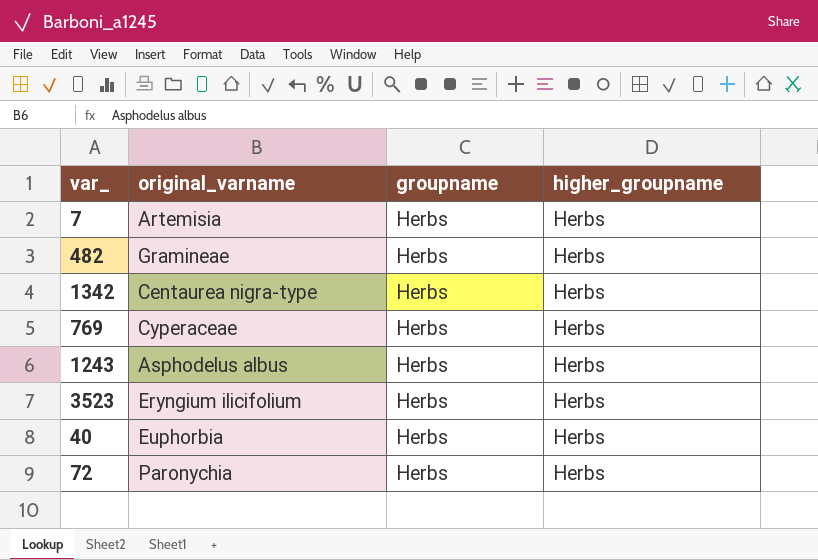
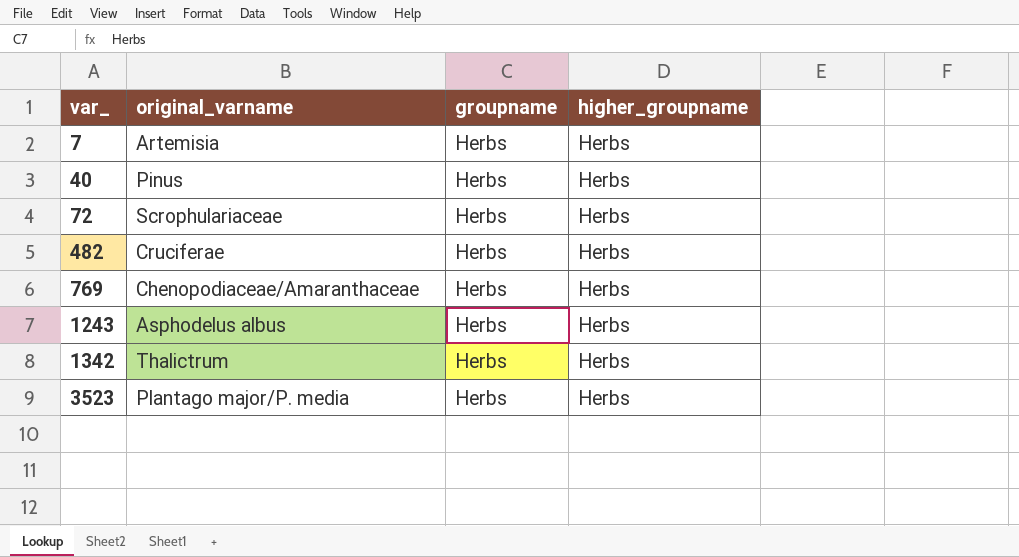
row order: none -> var_ ascending
40 | original_varname: Euphorbia -> Pinus
72 | original_varname: Paronychia -> Scrophulariaceae
482 | original_varname: Gramineae -> Cruciferae
769 | original_varname: Cyperaceae -> Chenopodiaceae/Amaranthaceae
1342 | original_varname: Centaurea nigra-type -> Thalictrum
3523 | original_varname: Eryngium ilicifolium -> Plantago major/P. media

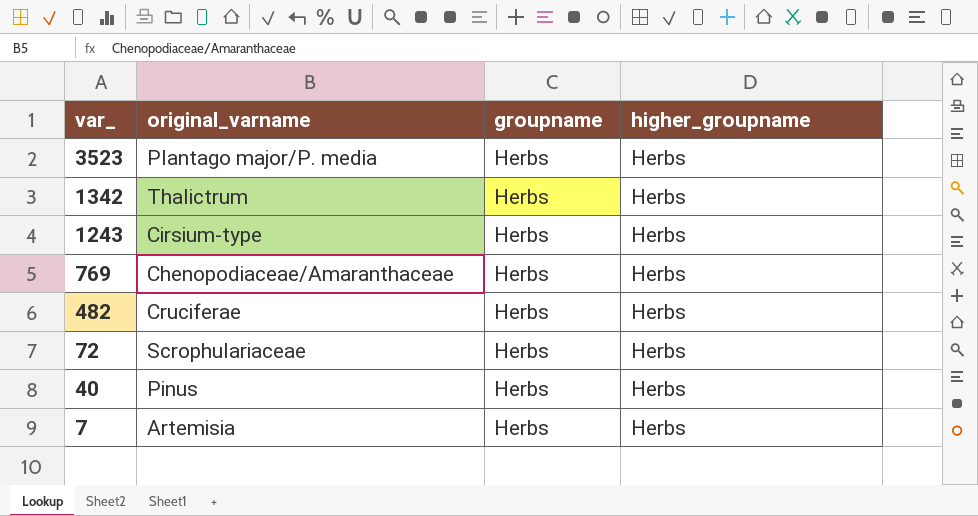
row order: var_ ascending -> var_ descending
1243 | original_varname: Asphodelus albus -> Cirsium-type

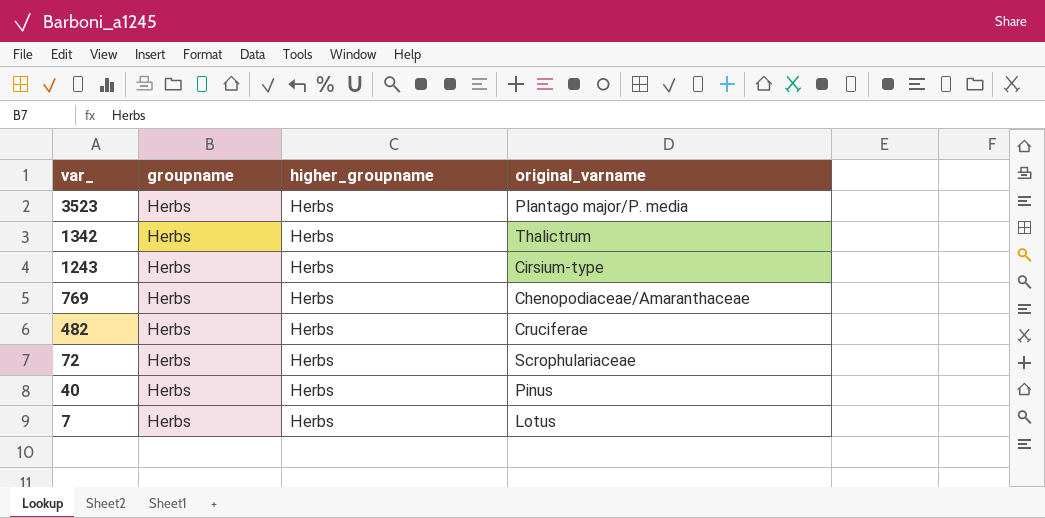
column original_varname | position: 2 -> 4
7 | original_varname: Artemisia -> Lotus

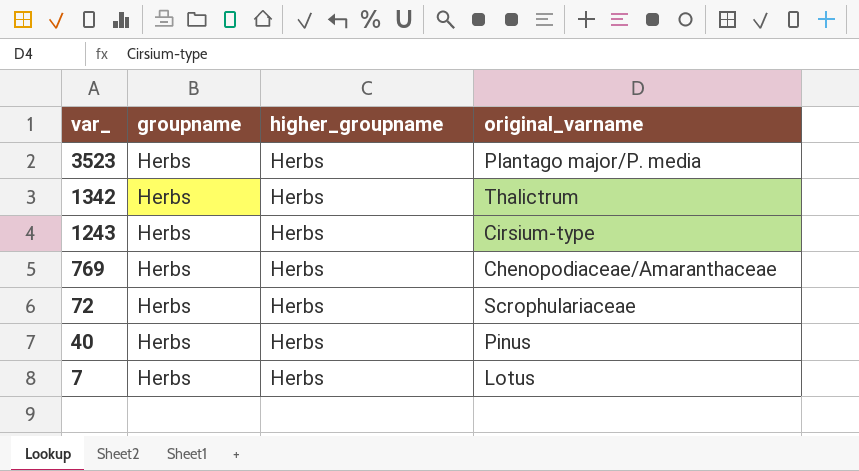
row 482: Herbs | Herbs | Cruciferae -> none

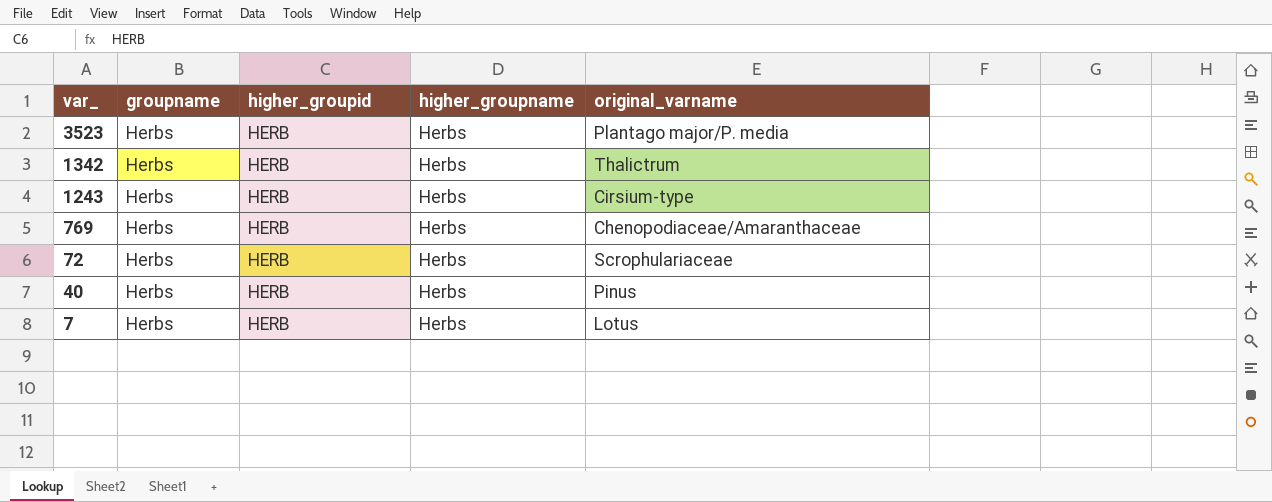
column higher_groupid | position: none -> 3

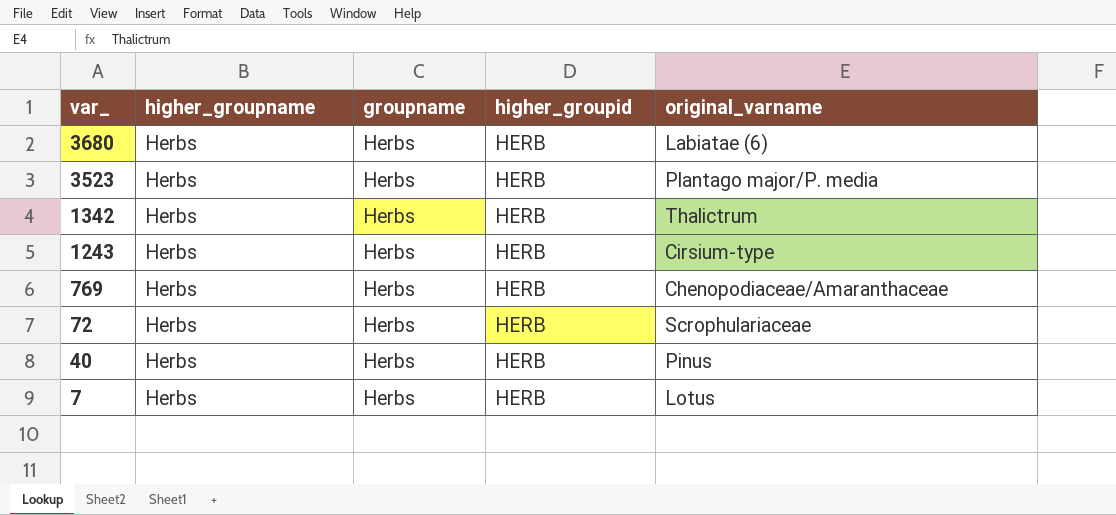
column higher_groupname | position: 4 -> 2
row 3680: none -> Herbs | Herbs | HERB | Labiatae (6)

